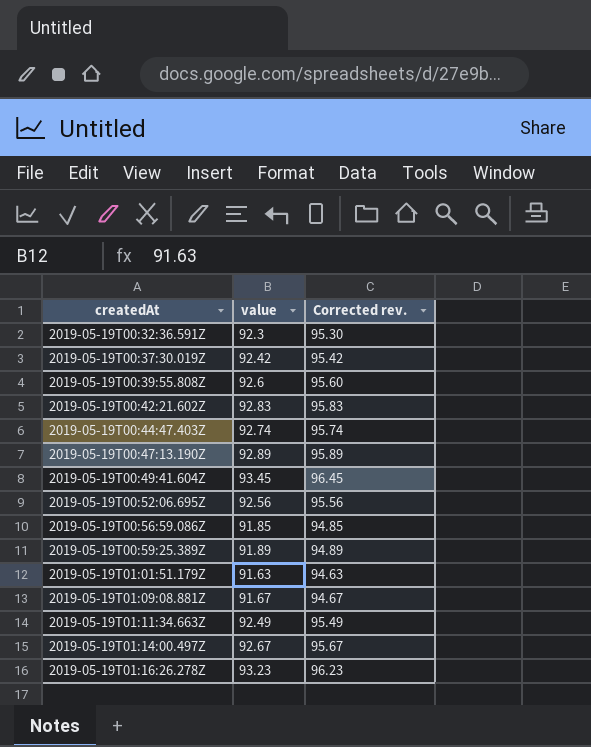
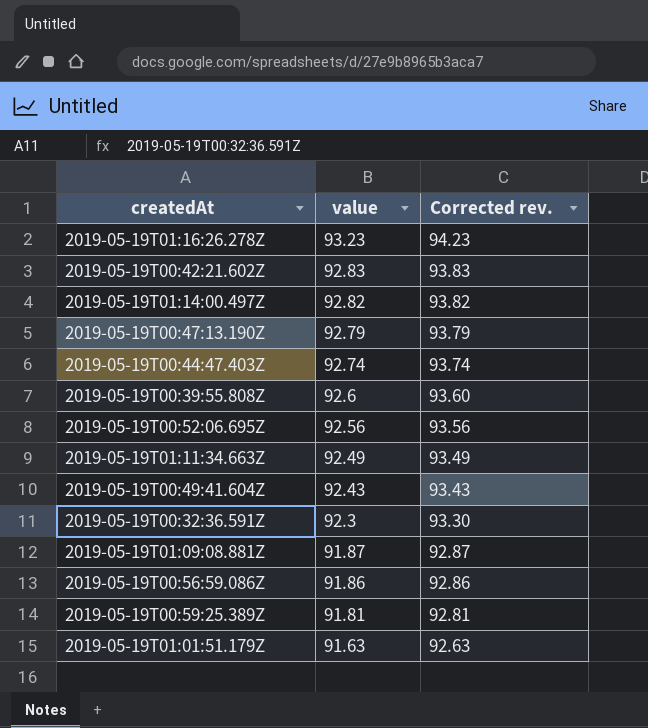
row order: createdAt ascending -> value descending
column Corrected rev. | formula: [value] + 3 -> [value] + 1
row 2019-05-19T00:37:30.019Z: 92.42 | 95.42 -> none
2019-05-19T01:14:00.497Z | value: 92.67 -> 92.82
2019-05-19T00:47:13.190Z | value: 92.89 -> 92.79
2019-05-19T00:49:41.604Z | value: 93.45 -> 92.43
2019-05-19T01:09:08.881Z | value: 91.67 -> 91.87
2019-05-19T00:56:59.086Z | value: 91.85 -> 91.86
2019-05-19T00:59:25.389Z | value: 91.89 -> 91.81

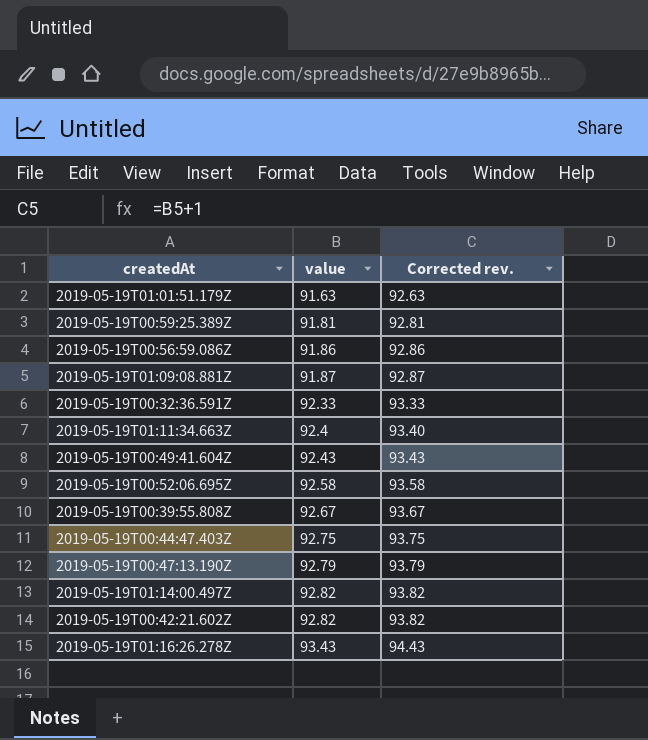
row order: value descending -> value ascending
2019-05-19T00:32:36.591Z | value: 92.3 -> 92.33
2019-05-19T00:32:36.591Z | Corrected rev.: 93.30 -> 93.33
2019-05-19T01:11:34.663Z | value: 92.49 -> 92.4
2019-05-19T01:11:34.663Z | Corrected rev.: 93.49 -> 93.40
2019-05-19T00:52:06.695Z | value: 92.56 -> 92.58
2019-05-19T00:52:06.695Z | Corrected rev.: 93.56 -> 93.58
2019-05-19T00:39:55.808Z | value: 92.6 -> 92.67
2019-05-19T00:39:55.808Z | Corrected rev.: 93.60 -> 93.67
2019-05-19T00:44:47.403Z | value: 92.74 -> 92.75
2019-05-19T00:44:47.403Z | Corrected rev.: 93.74 -> 93.75
2019-05-19T00:42:21.602Z | value: 92.83 -> 92.82
2019-05-19T00:42:21.602Z | Corrected rev.: 93.83 -> 93.82
2019-05-19T01:16:26.278Z | value: 93.23 -> 93.43
2019-05-19T01:16:26.278Z | Corrected rev.: 94.23 -> 94.43

